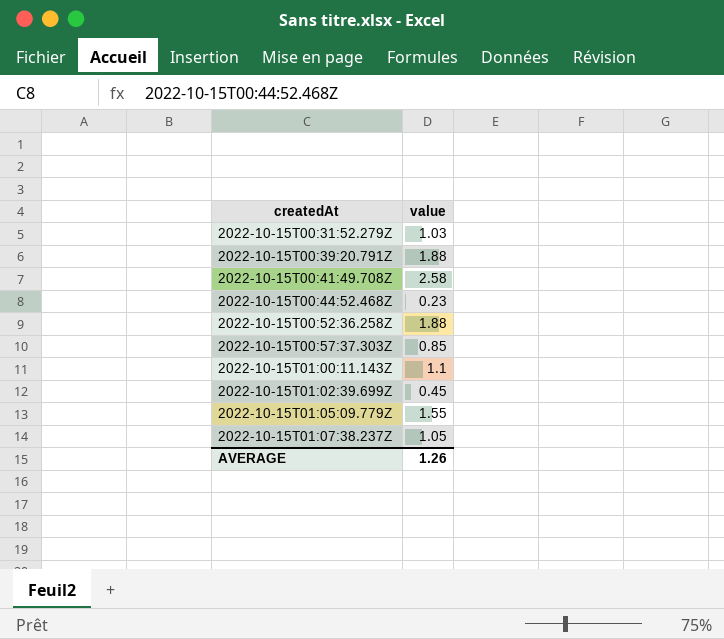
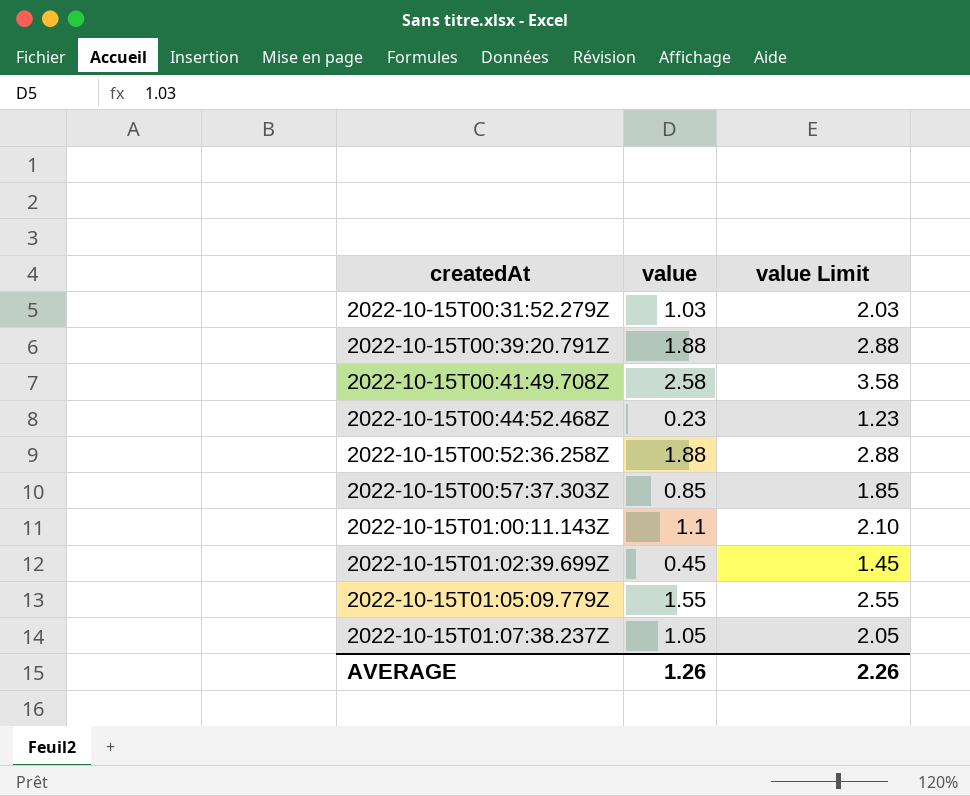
column value Limit | formula: none -> [value] + 1

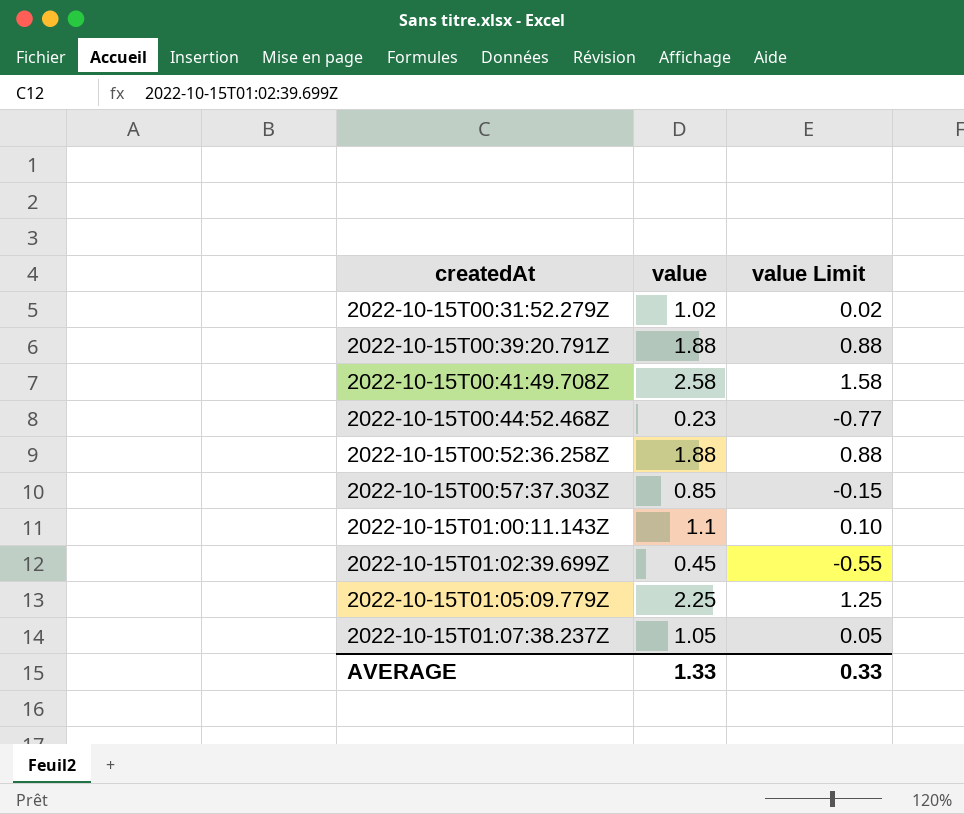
column value Limit | formula: [value] + 1 -> [value] - 1
2022-10-15T00:31:52.279Z | value: 1.03 -> 1.02
2022-10-15T01:05:09.779Z | value: 1.55 -> 2.25
AVERAGE | value: 1.26 -> 1.33
AVERAGE | value Limit: 2.26 -> 0.33

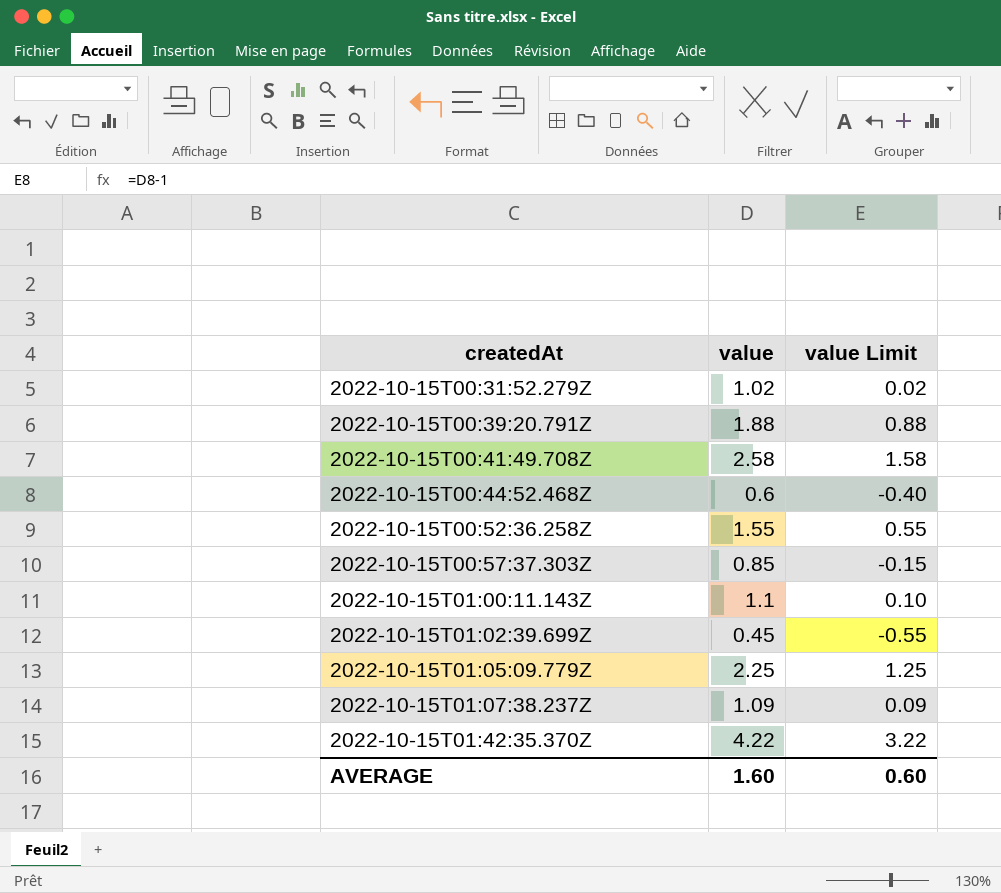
2022-10-15T00:44:52.468Z | value: 0.23 -> 0.6
2022-10-15T00:44:52.468Z | value Limit: -0.77 -> -0.40
2022-10-15T00:52:36.258Z | value: 1.88 -> 1.55
2022-10-15T00:52:36.258Z | value Limit: 0.88 -> 0.55
2022-10-15T01:07:38.237Z | value: 1.05 -> 1.09
2022-10-15T01:07:38.237Z | value Limit: 0.05 -> 0.09
row 2022-10-15T01:42:35.370Z: none -> 4.22 | 3.22
AVERAGE | value: 1.33 -> 1.60
AVERAGE | value Limit: 0.33 -> 0.60

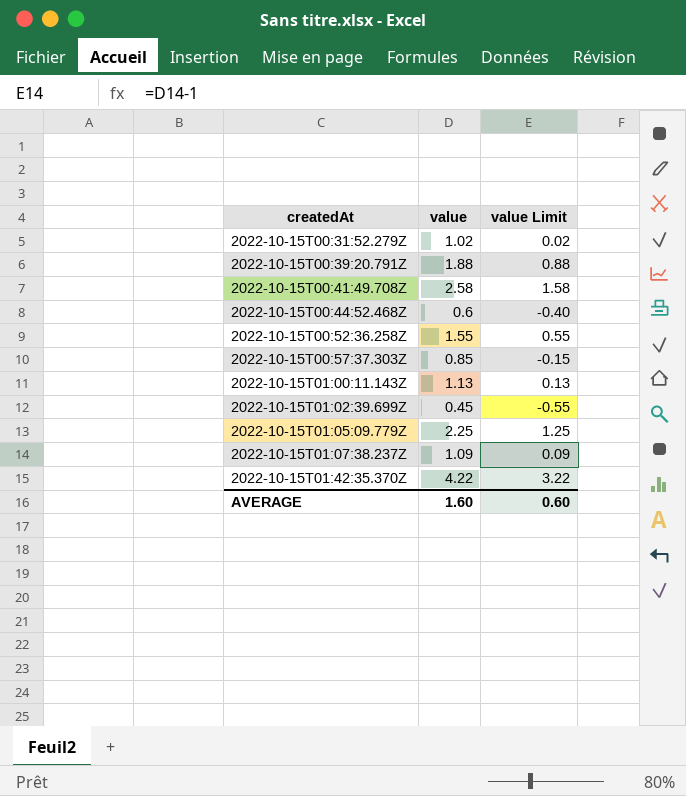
2022-10-15T01:00:11.143Z | value: 1.1 -> 1.13
2022-10-15T01:00:11.143Z | value Limit: 0.10 -> 0.13

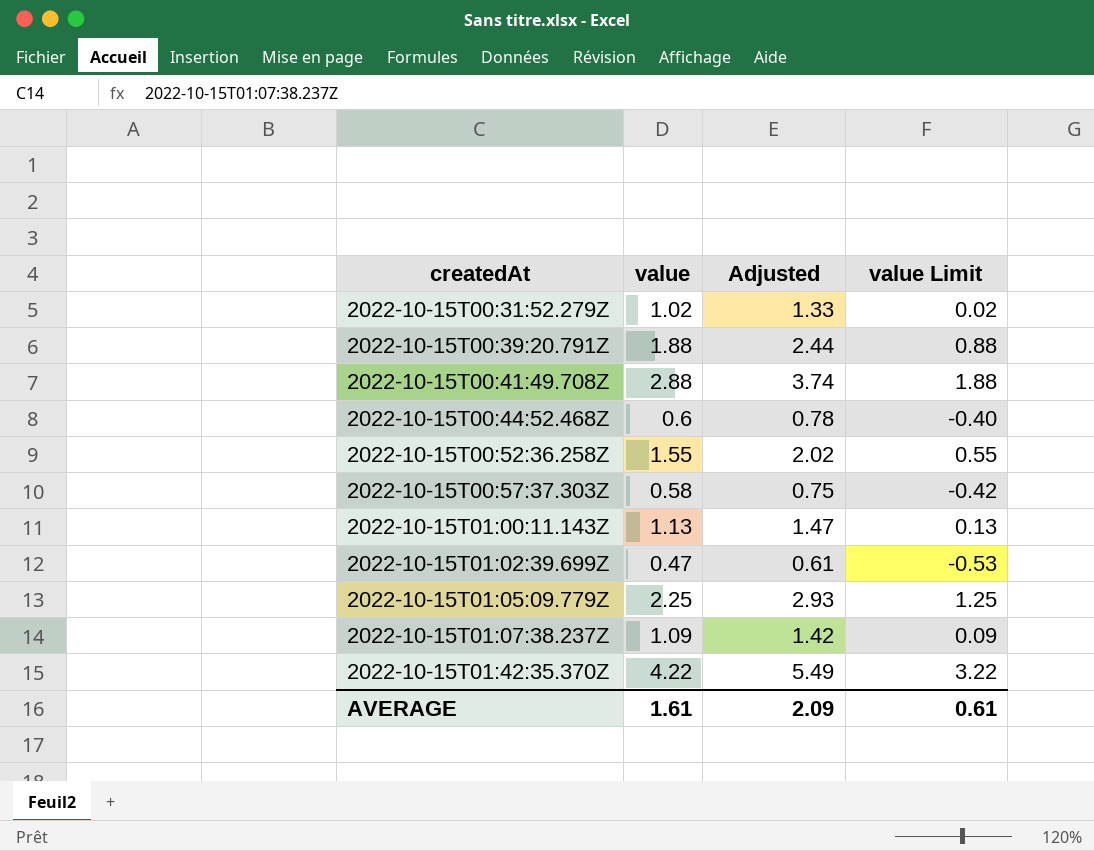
column Adjusted | formula: none -> [value] * 1.3
2022-10-15T00:41:49.708Z | value: 2.58 -> 2.88
2022-10-15T00:41:49.708Z | value Limit: 1.58 -> 1.88
2022-10-15T00:57:37.303Z | value: 0.85 -> 0.58
2022-10-15T00:57:37.303Z | value Limit: -0.15 -> -0.42
2022-10-15T01:02:39.699Z | value: 0.45 -> 0.47
2022-10-15T01:02:39.699Z | value Limit: -0.55 -> -0.53
AVERAGE | value: 1.60 -> 1.61
AVERAGE | value Limit: 0.60 -> 0.61

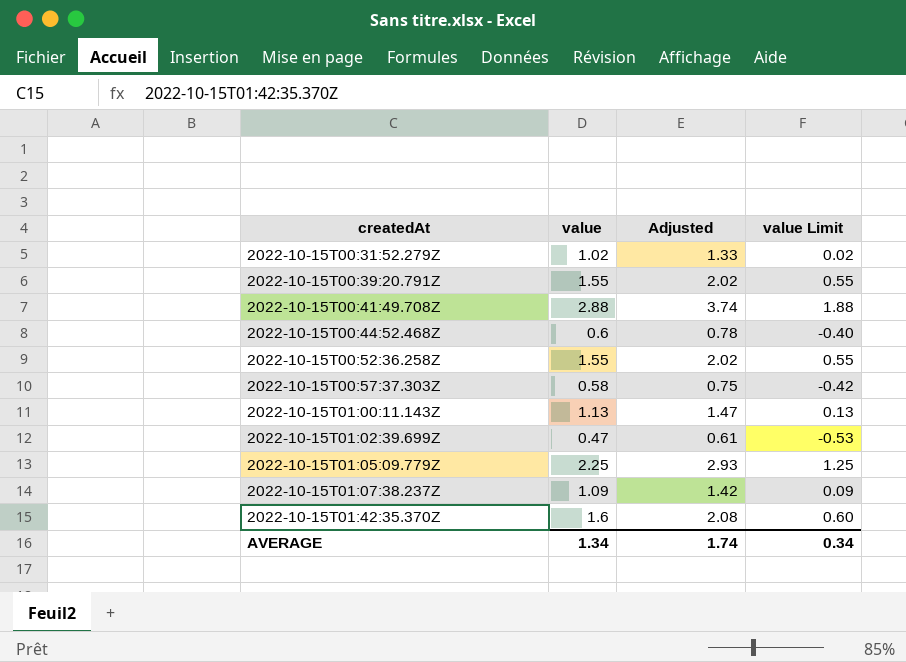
2022-10-15T00:39:20.791Z | value: 1.88 -> 1.55
2022-10-15T00:39:20.791Z | Adjusted: 2.44 -> 2.02
2022-10-15T00:39:20.791Z | value Limit: 0.88 -> 0.55
2022-10-15T01:42:35.370Z | value: 4.22 -> 1.6
2022-10-15T01:42:35.370Z | Adjusted: 5.49 -> 2.08
2022-10-15T01:42:35.370Z | value Limit: 3.22 -> 0.60
AVERAGE | value: 1.61 -> 1.34
AVERAGE | Adjusted: 2.09 -> 1.74
AVERAGE | value Limit: 0.61 -> 0.34

